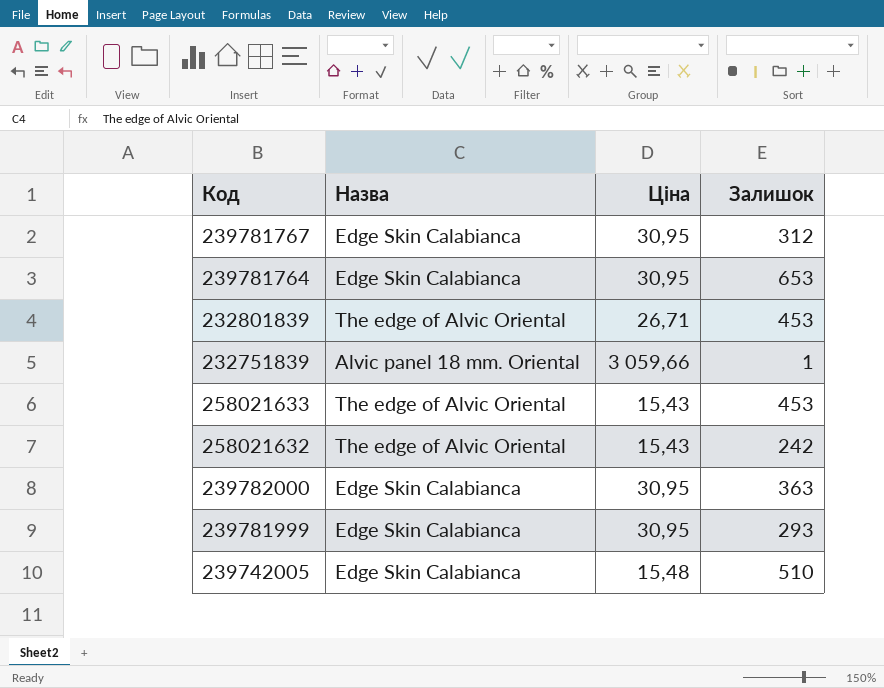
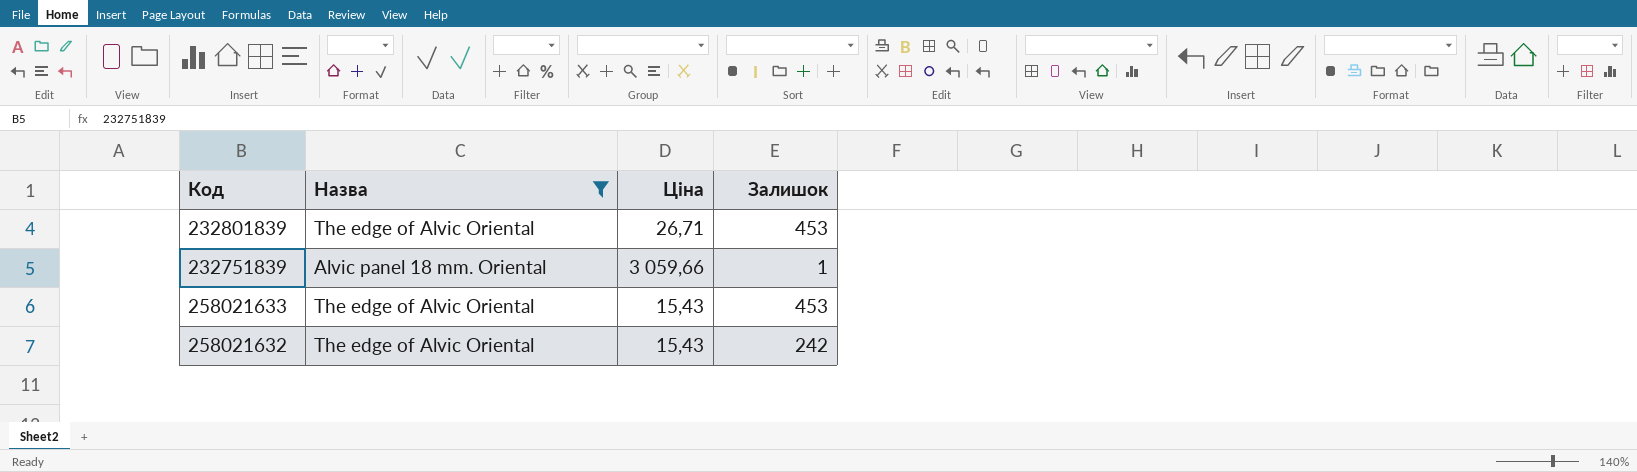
filter: none -> Назва != Edge Skin Calabianca

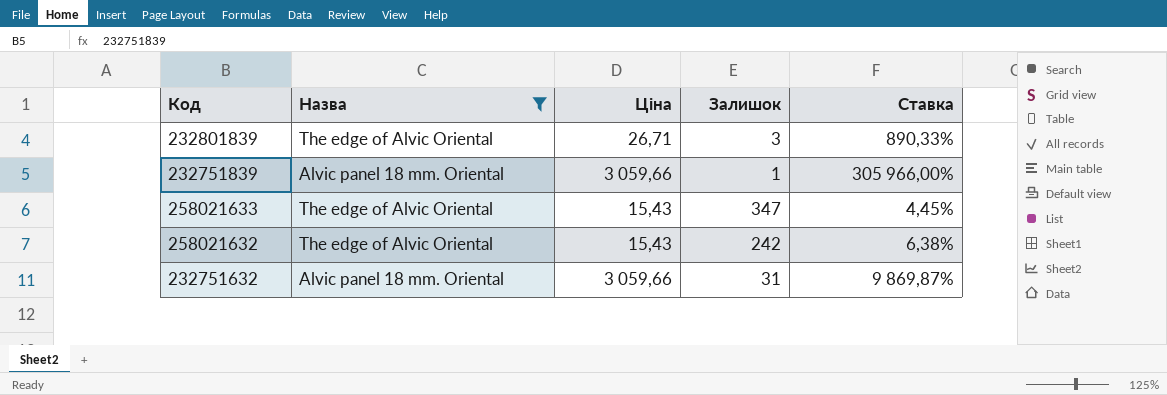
column Ставка | formula: none -> [Ціна] / [Залишок]
232801839 | Залишок: 453 -> 3
258021633 | Залишок: 453 -> 347
row 232751632: none -> Alvic panel 18 mm. Oriental | 3 059,66 | 31 | 9 869,87%

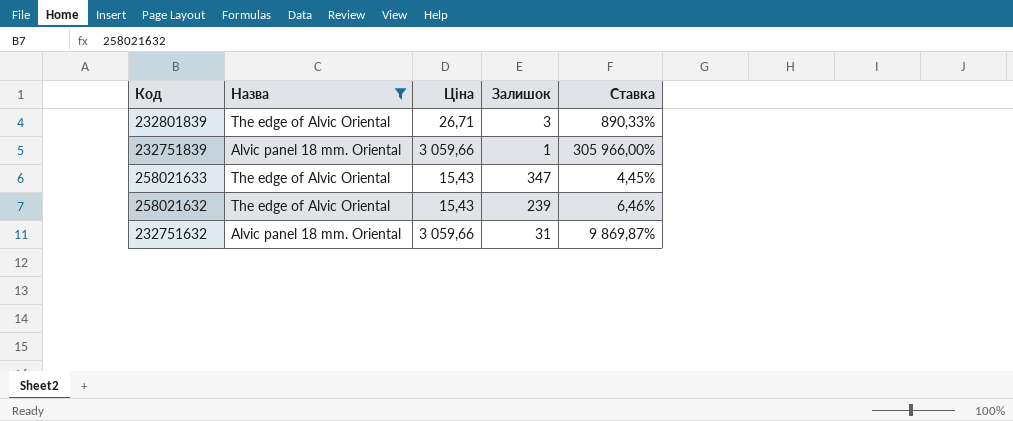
258021632 | Залишок: 242 -> 239
258021632 | Ставка: 6,38% -> 6,46%

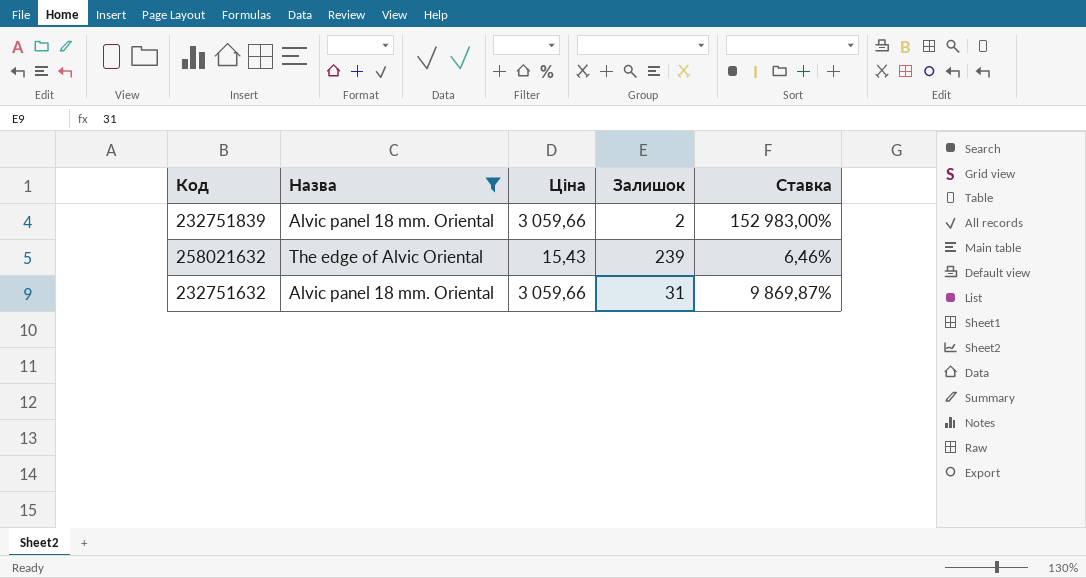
row 232801839: The edge of Alvic Oriental | 26,71 | 3 | 890,33% -> none
row 258021633: The edge of Alvic Oriental | 15,43 | 347 | 4,45% -> none
232751839 | Залишок: 1 -> 2
232751839 | Ставка: 305 966,00% -> 152 983,00%

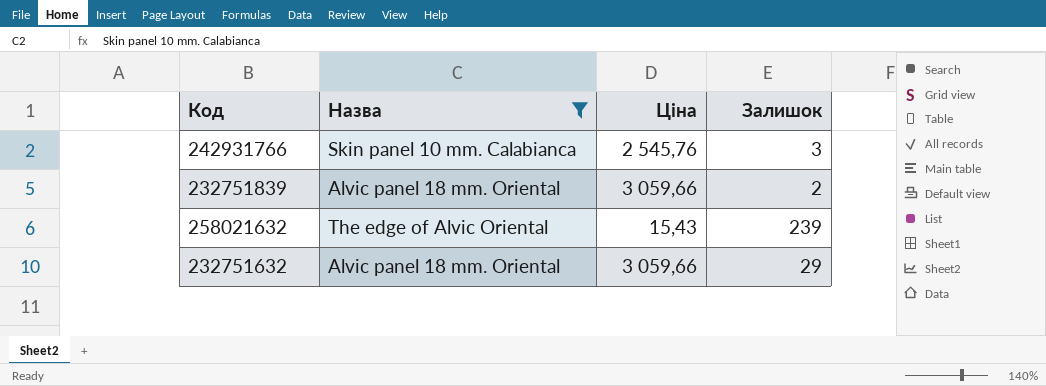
column Ставка | formula: [Ціна] / [Залишок] -> none
row 242931766: none -> Skin panel 10 mm. Calabianca | 2 545,76 | 3
232751632 | Залишок: 31 -> 29

